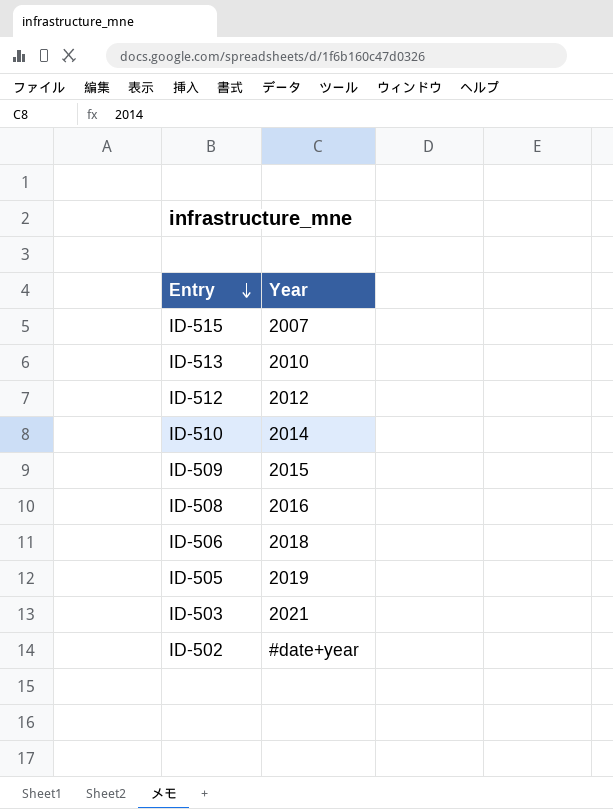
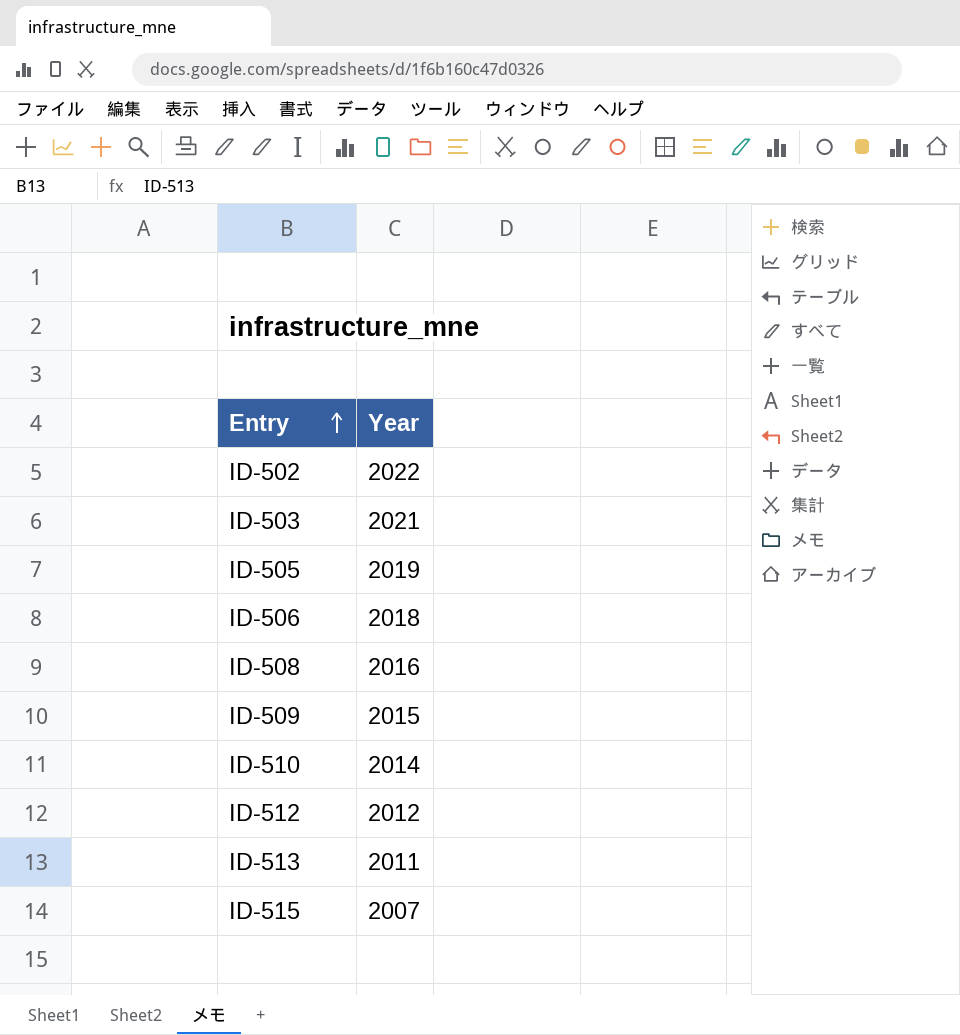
row order: Entry descending -> Entry ascending
ID-502 | Year: #date+year -> 2022
ID-513 | Year: 2010 -> 2011

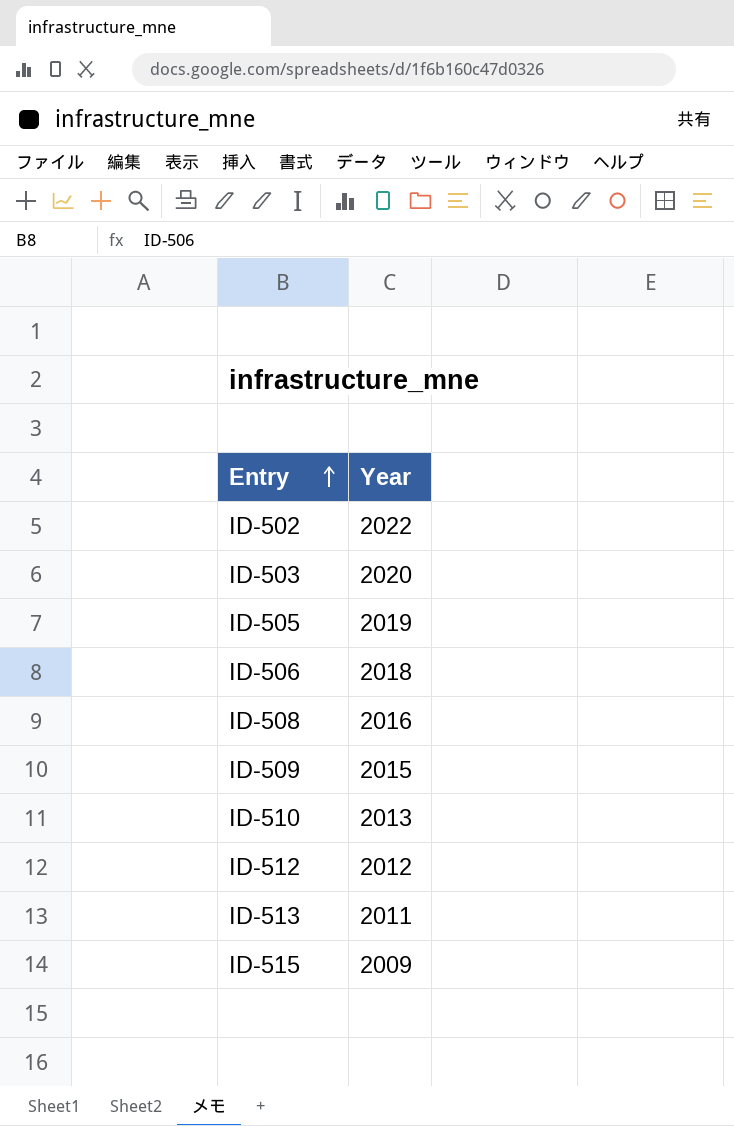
ID-503 | Year: 2021 -> 2020
ID-510 | Year: 2014 -> 2013
ID-515 | Year: 2007 -> 2009

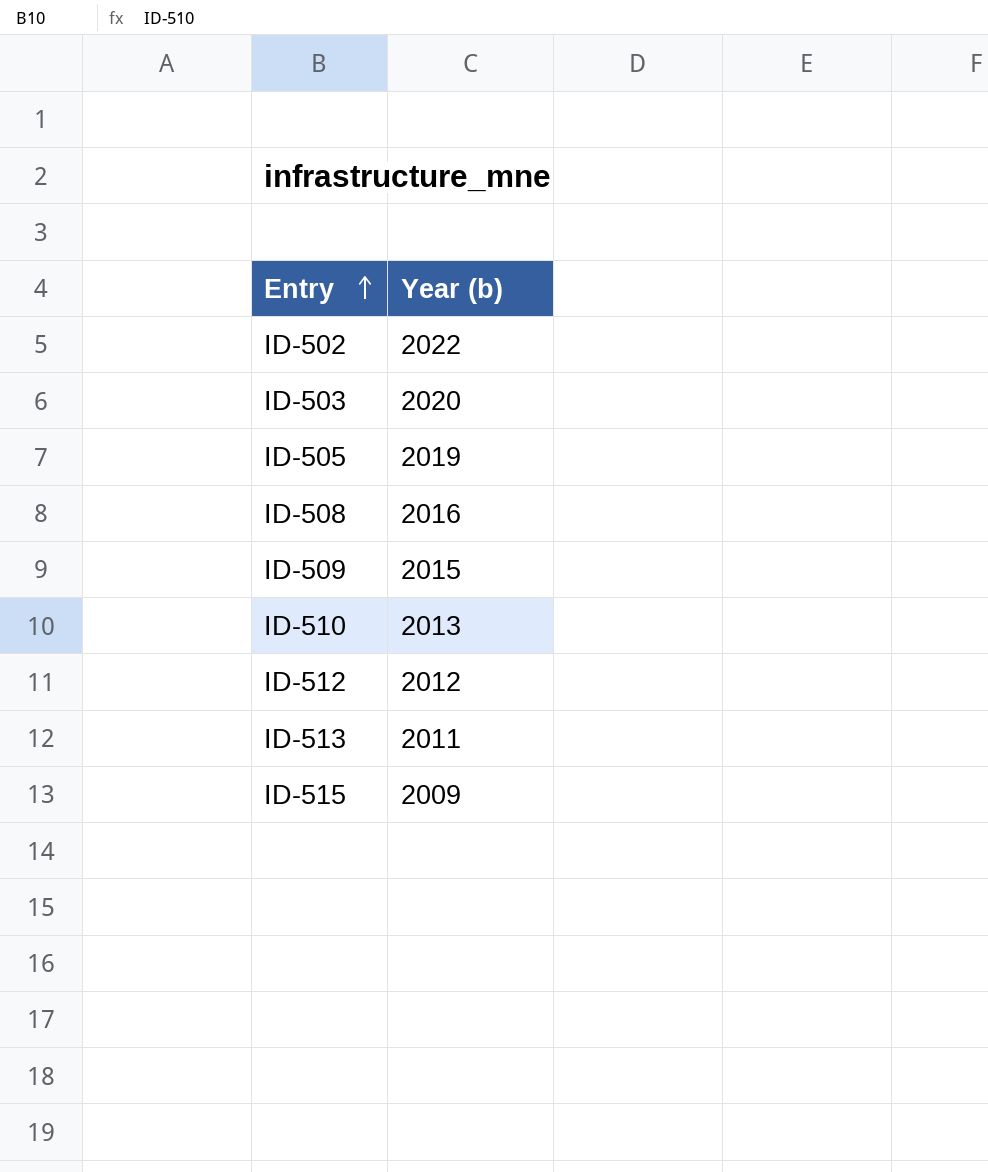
column name: Year -> Year (b)
row ID-506: 2018 -> none

